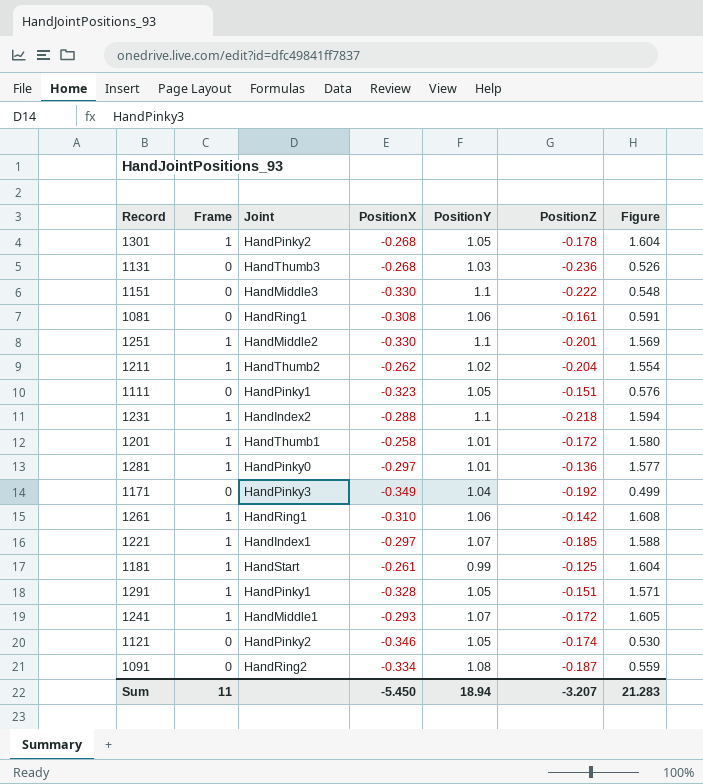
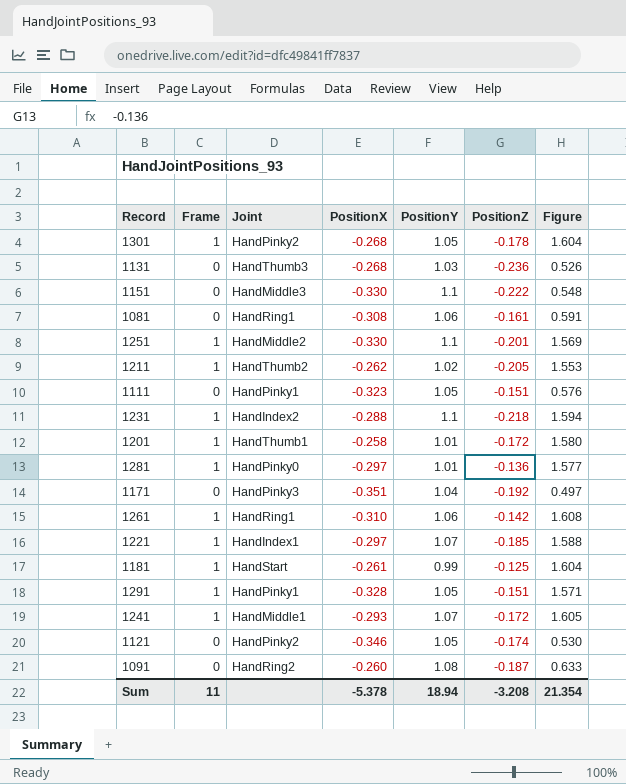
1211 | PositionZ: -0.204 -> -0.205
1211 | Figure: 1.554 -> 1.553
1171 | PositionX: -0.349 -> -0.351
1171 | Figure: 0.499 -> 0.497
1091 | PositionX: -0.334 -> -0.260
1091 | Figure: 0.559 -> 0.633
Sum | PositionX: -5.450 -> -5.378
Sum | PositionZ: -3.207 -> -3.208
Sum | Figure: 21.283 -> 21.354

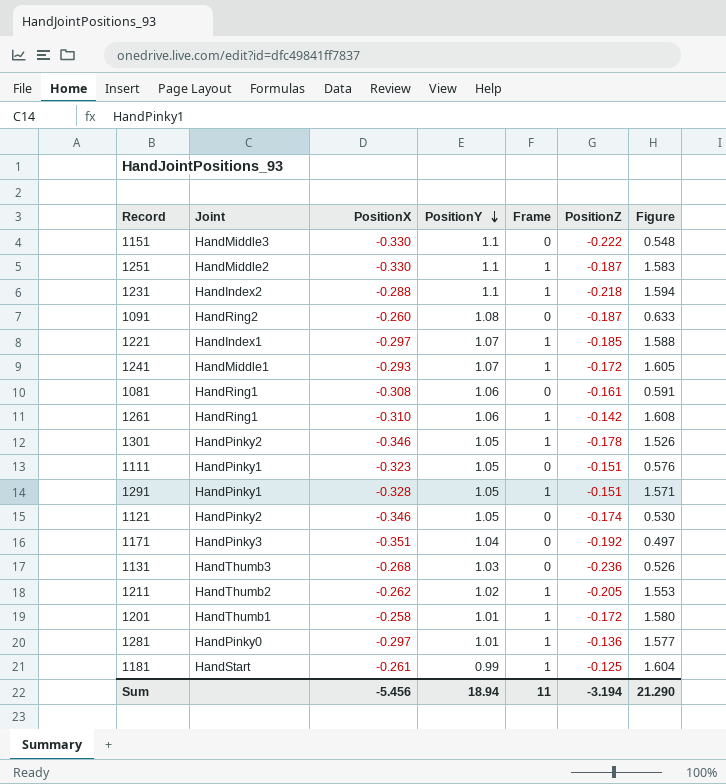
row order: none -> PositionY descending
column Frame | position: 2 -> 5
1251 | PositionZ: -0.201 -> -0.187
1251 | Figure: 1.569 -> 1.583
1301 | PositionX: -0.268 -> -0.346
1301 | Figure: 1.604 -> 1.526
Sum | PositionX: -5.378 -> -5.456
Sum | PositionZ: -3.208 -> -3.194
Sum | Figure: 21.354 -> 21.290

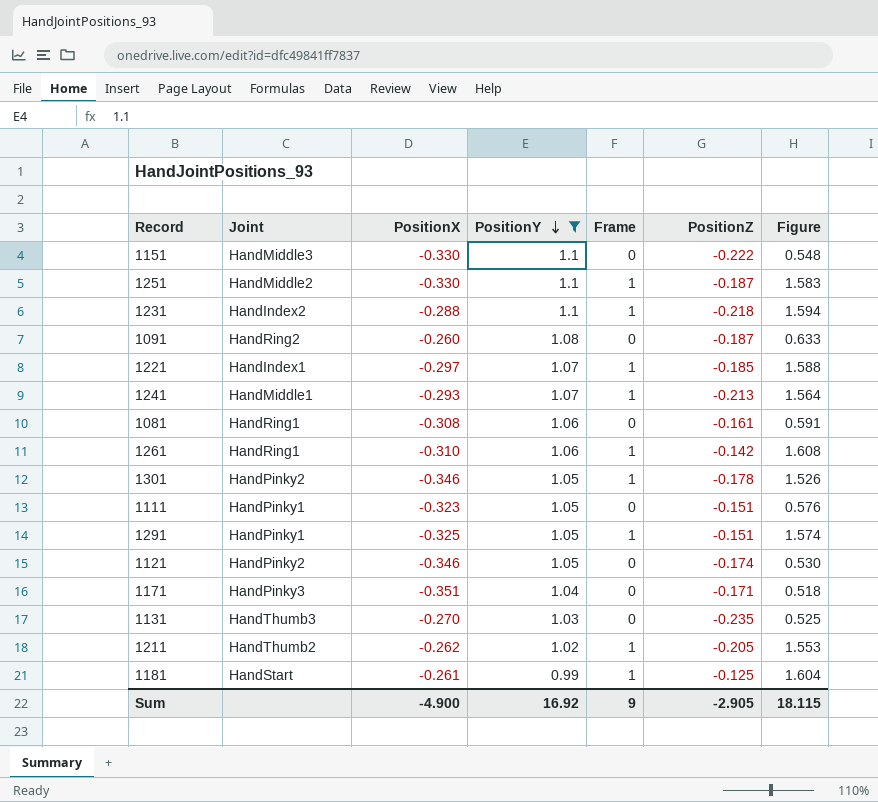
filter: none -> PositionY != 1.01
1241 | PositionZ: -0.172 -> -0.213
1241 | Figure: 1.605 -> 1.564
1291 | PositionX: -0.328 -> -0.325
1291 | Figure: 1.571 -> 1.574
1171 | PositionZ: -0.192 -> -0.171
1171 | Figure: 0.497 -> 0.518
1131 | PositionX: -0.268 -> -0.270
1131 | PositionZ: -0.236 -> -0.235
1131 | Figure: 0.526 -> 0.525
Sum | PositionX: -5.456 -> -4.900
Sum | PositionY: 18.94 -> 16.92
Sum | Frame: 11 -> 9
Sum | PositionZ: -3.194 -> -2.905
Sum | Figure: 21.290 -> 18.115

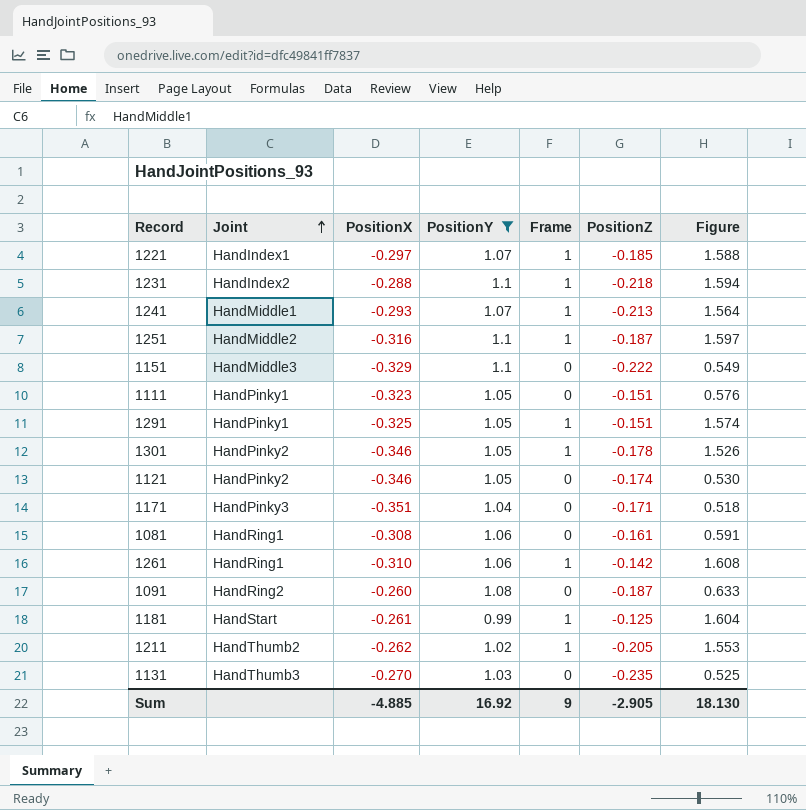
row order: PositionY descending -> Joint ascending
1251 | PositionX: -0.330 -> -0.316
1251 | Figure: 1.583 -> 1.597
1151 | PositionX: -0.330 -> -0.329
1151 | Figure: 0.548 -> 0.549
Sum | PositionX: -4.900 -> -4.885
Sum | Figure: 18.115 -> 18.130

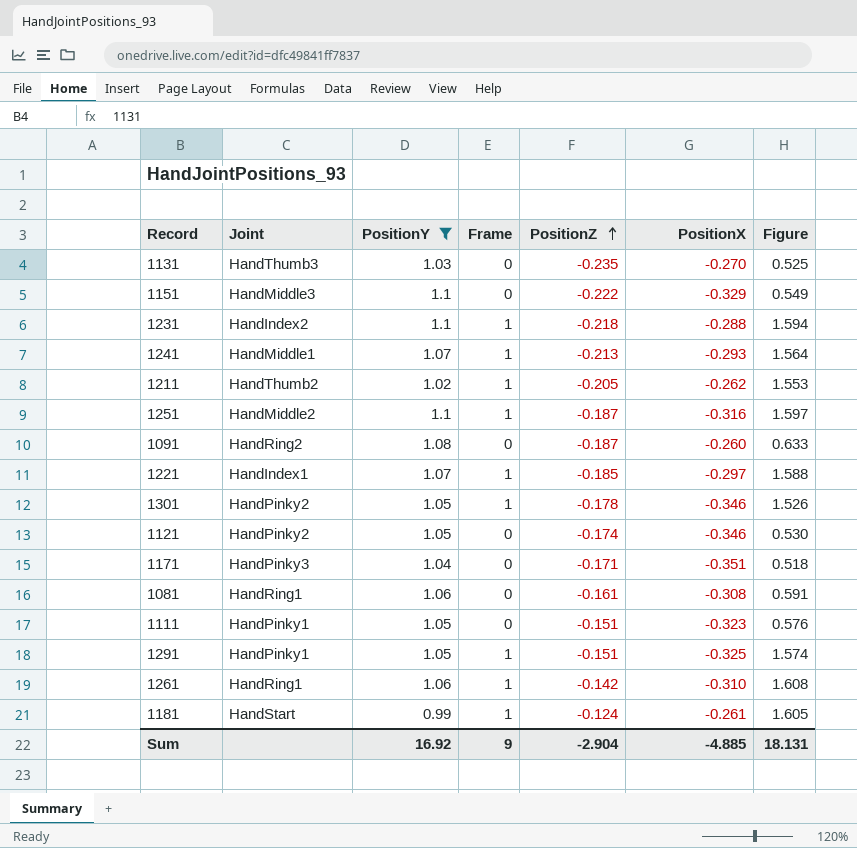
row order: Joint ascending -> PositionZ ascending
column PositionX | position: 3 -> 6
1181 | PositionZ: -0.125 -> -0.124
1181 | Figure: 1.604 -> 1.605
Sum | PositionZ: -2.905 -> -2.904
Sum | Figure: 18.130 -> 18.131

